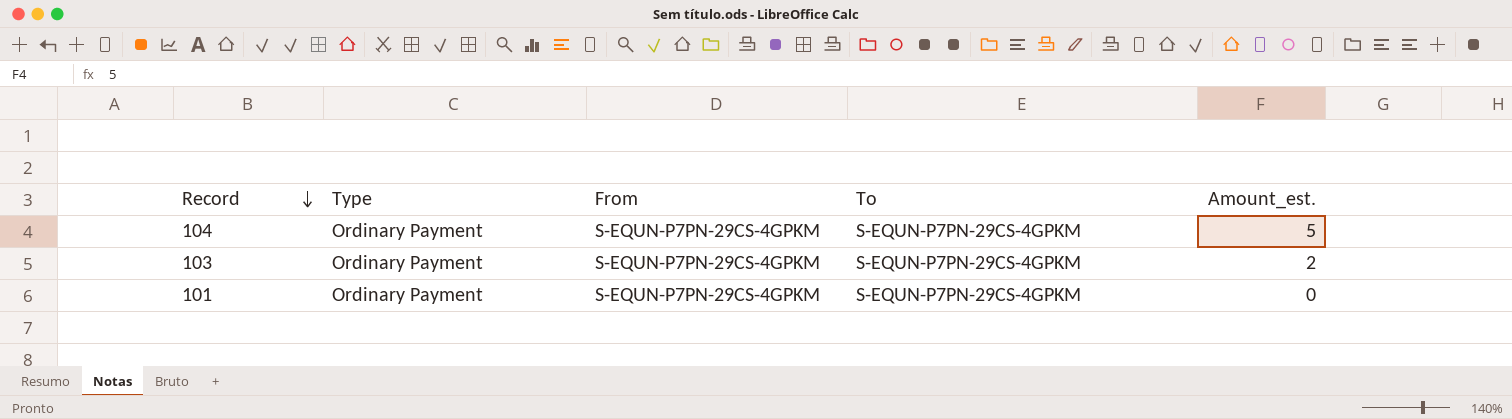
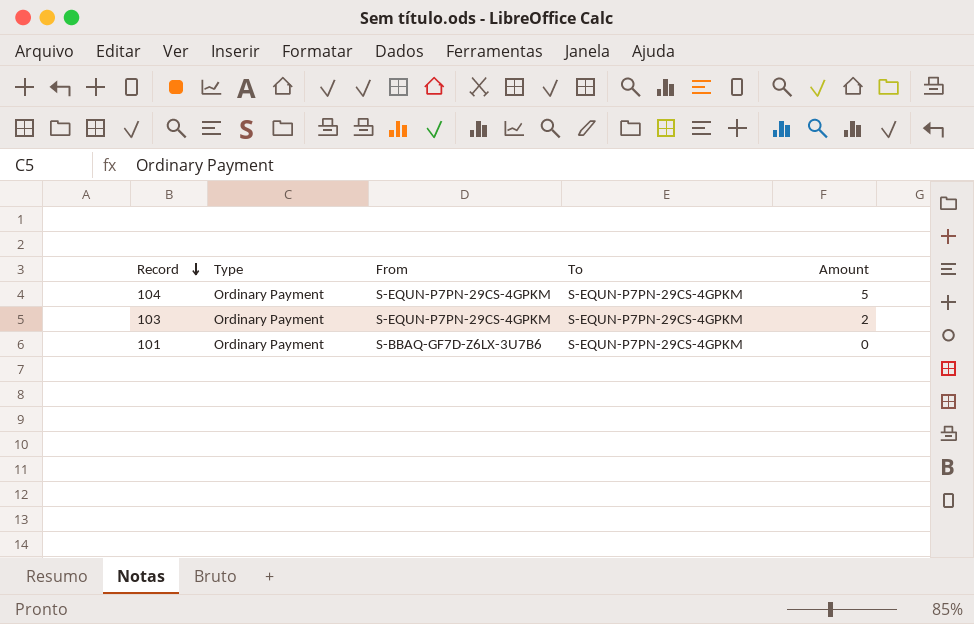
column name: Amount_est. -> Amount
101 | From: S-EQUN-P7PN-29CS-4GPKM -> S-BBAQ-GF7D-Z6LX-3U7B6

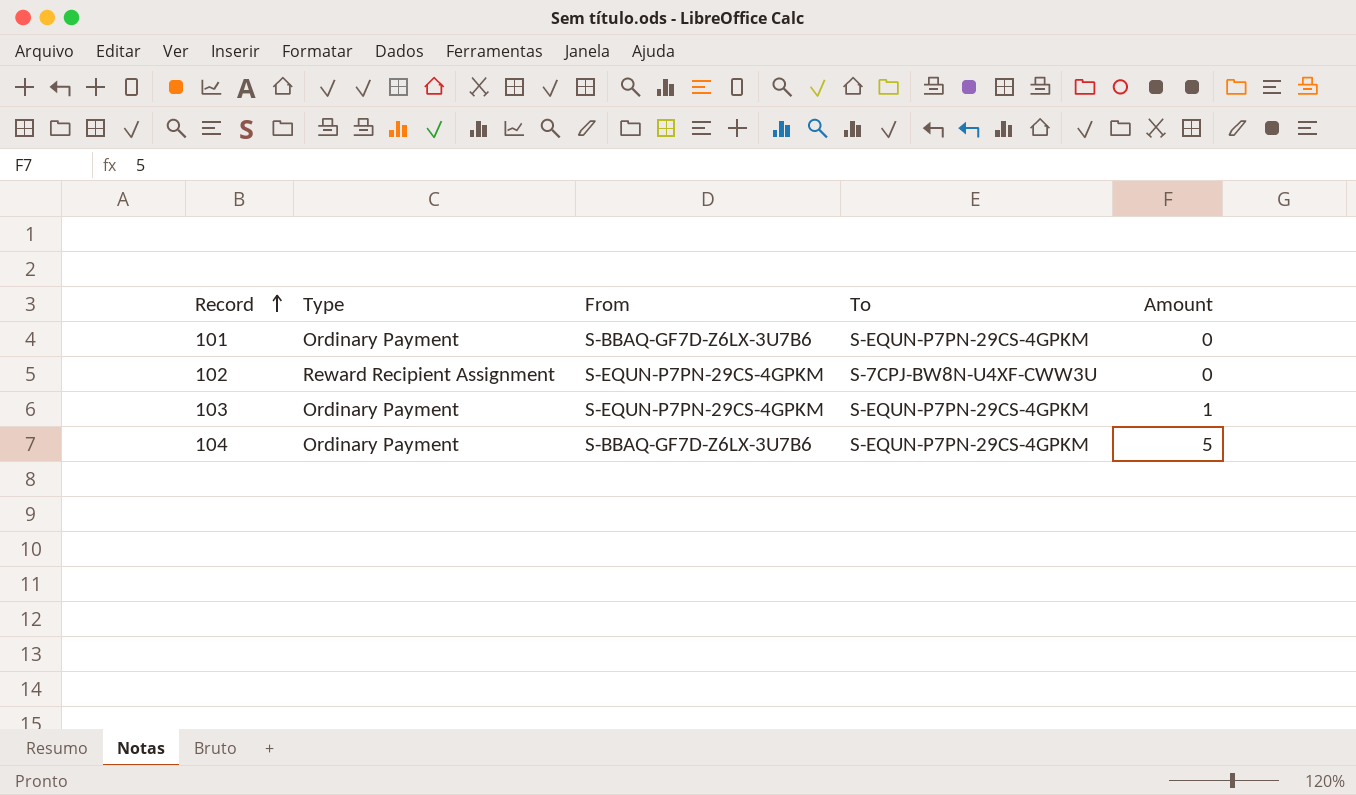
row order: Record descending -> Record ascending
row 102: none -> Reward Recipient Assignment | S-EQUN-P7PN-29CS-4GPKM | S-7CPJ-BW8N-U4XF-CWW3U | 0
103 | Amount: 2 -> 1
104 | From: S-EQUN-P7PN-29CS-4GPKM -> S-BBAQ-GF7D-Z6LX-3U7B6

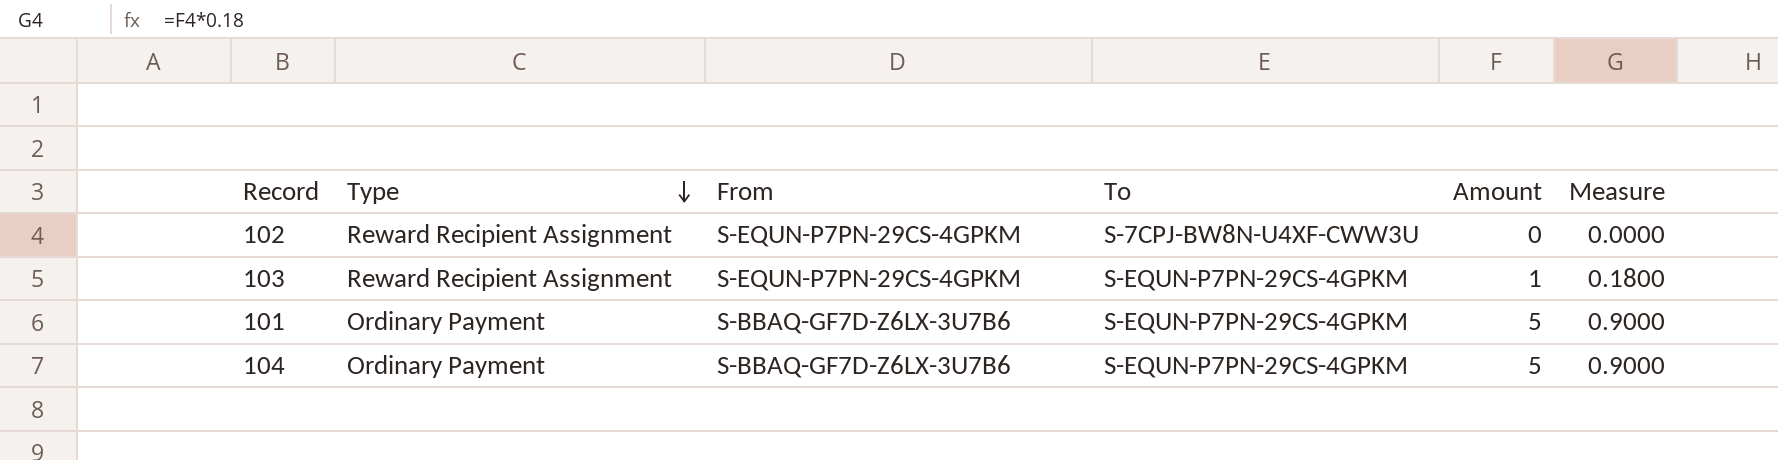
row order: Record ascending -> Type descending
column Measure | formula: none -> [Amount] * 0.18
103 | Type: Ordinary Payment -> Reward Recipient Assignment
101 | Amount: 0 -> 5

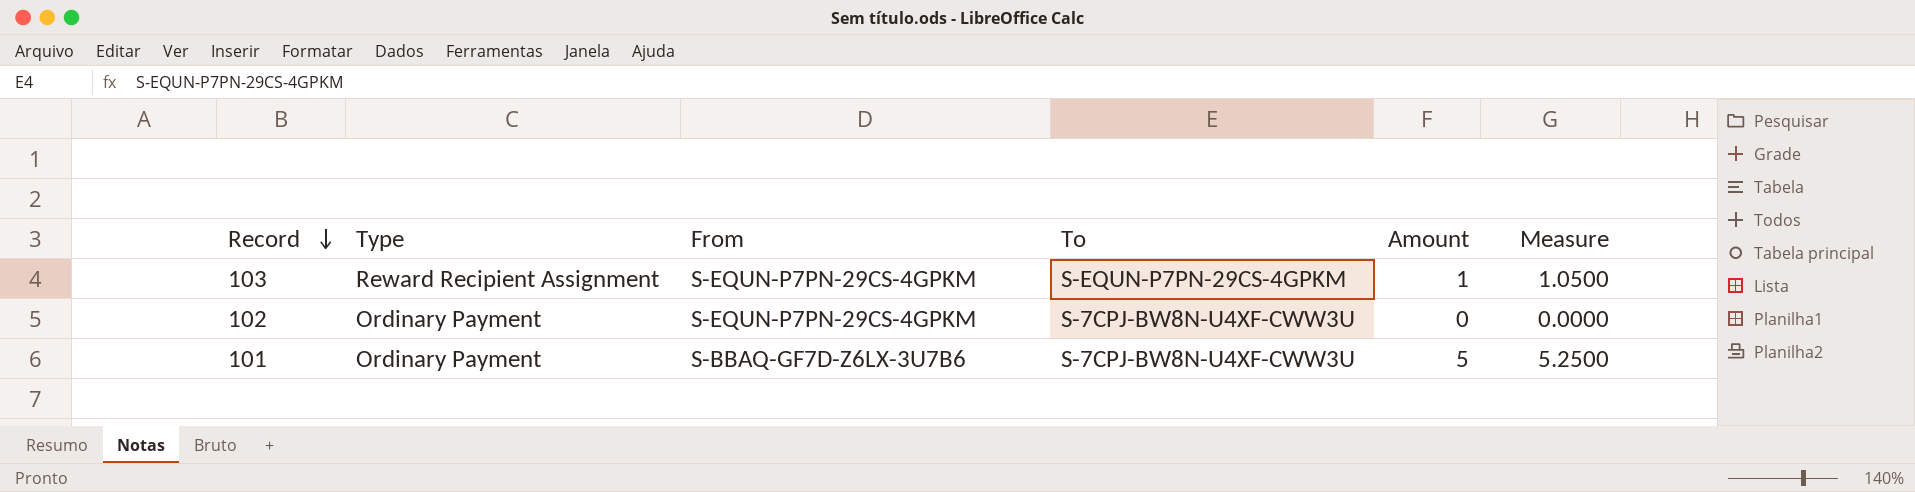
row order: Type descending -> Record descending
column Measure | formula: [Amount] * 0.18 -> [Amount] * 1.05
row 104: Ordinary Payment | S-BBAQ-GF7D-Z6LX-3U7B6 | S-EQUN-P7PN-29CS-4GPKM | 5 | 0.9000 -> none
102 | Type: Reward Recipient Assignment -> Ordinary Payment
101 | To: S-EQUN-P7PN-29CS-4GPKM -> S-7CPJ-BW8N-U4XF-CWW3U

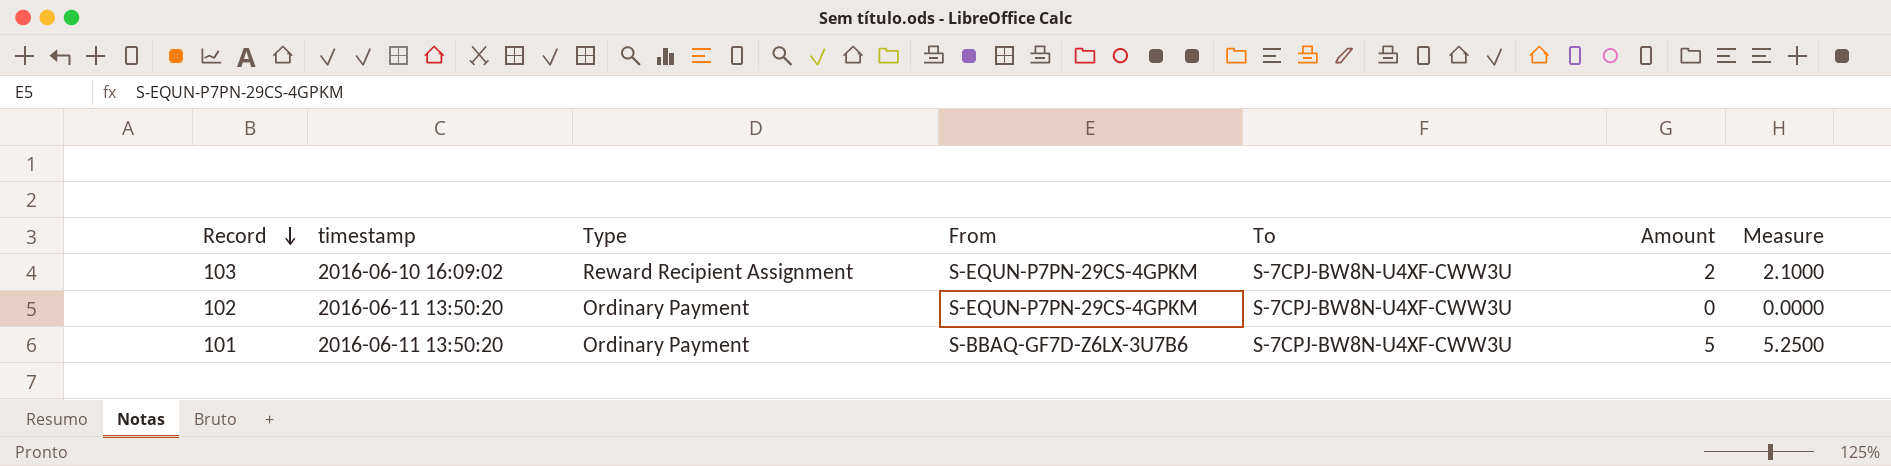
column timestamp | position: none -> 2
103 | To: S-EQUN-P7PN-29CS-4GPKM -> S-7CPJ-BW8N-U4XF-CWW3U
103 | Amount: 1 -> 2
103 | Measure: 1.0500 -> 2.1000

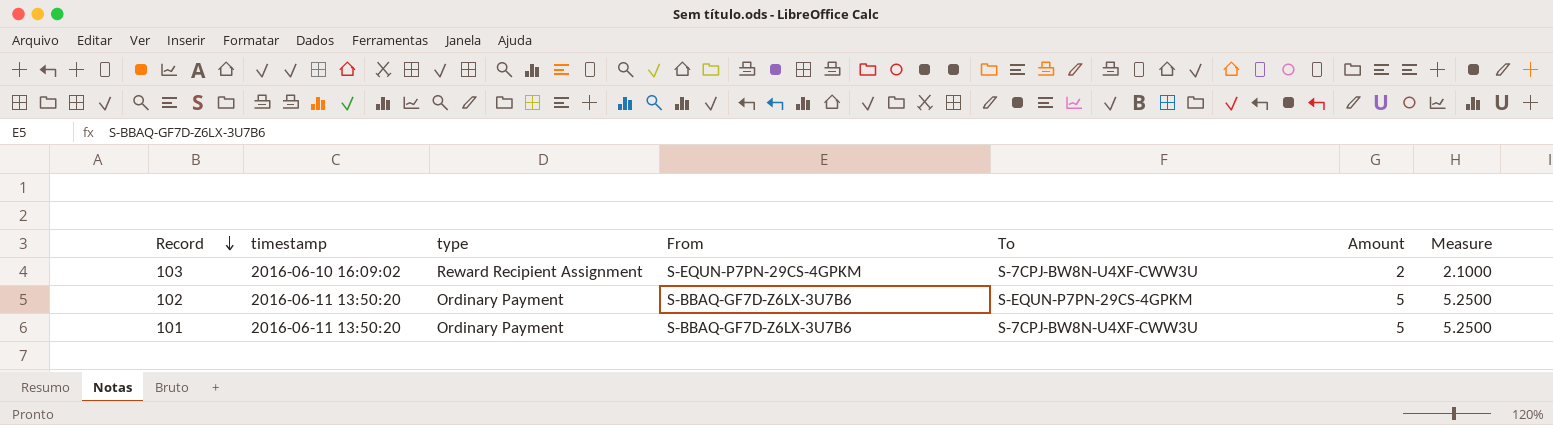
column name: Type -> type
102 | From: S-EQUN-P7PN-29CS-4GPKM -> S-BBAQ-GF7D-Z6LX-3U7B6
102 | To: S-7CPJ-BW8N-U4XF-CWW3U -> S-EQUN-P7PN-29CS-4GPKM
102 | Amount: 0 -> 5
102 | Measure: 0.0000 -> 5.2500

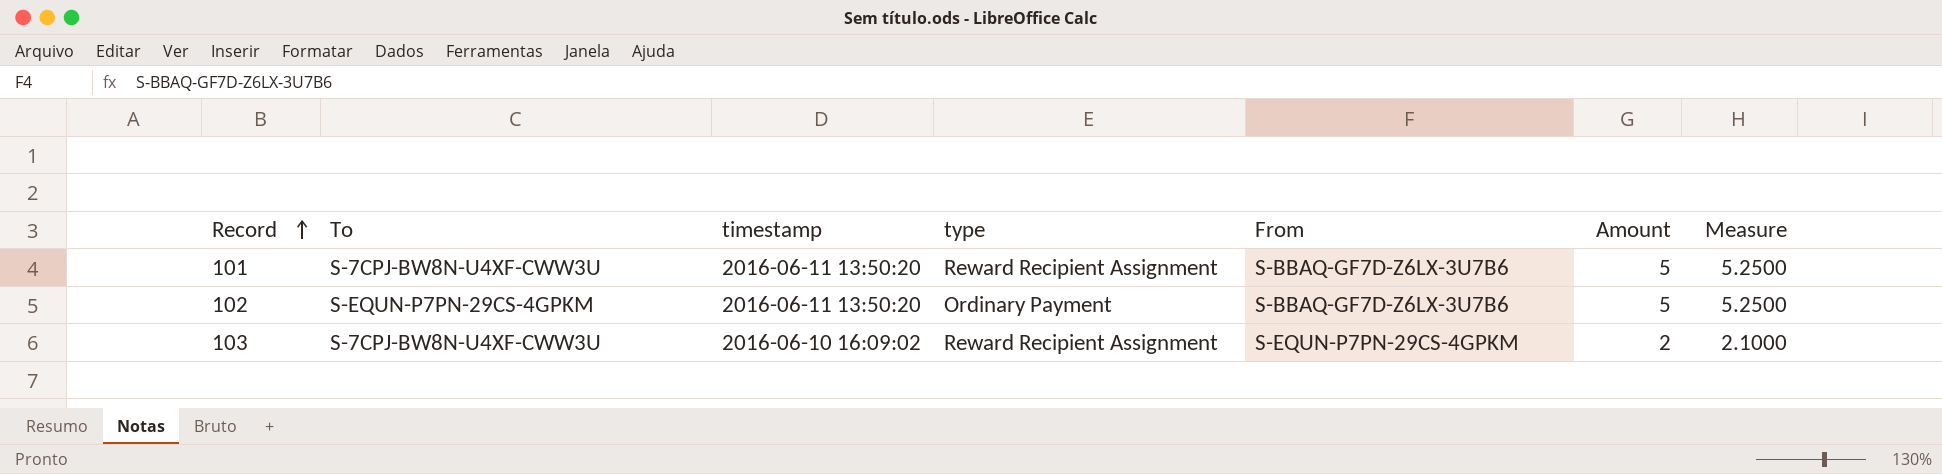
row order: Record descending -> Record ascending
column To | position: 5 -> 2
101 | type: Ordinary Payment -> Reward Recipient Assignment

